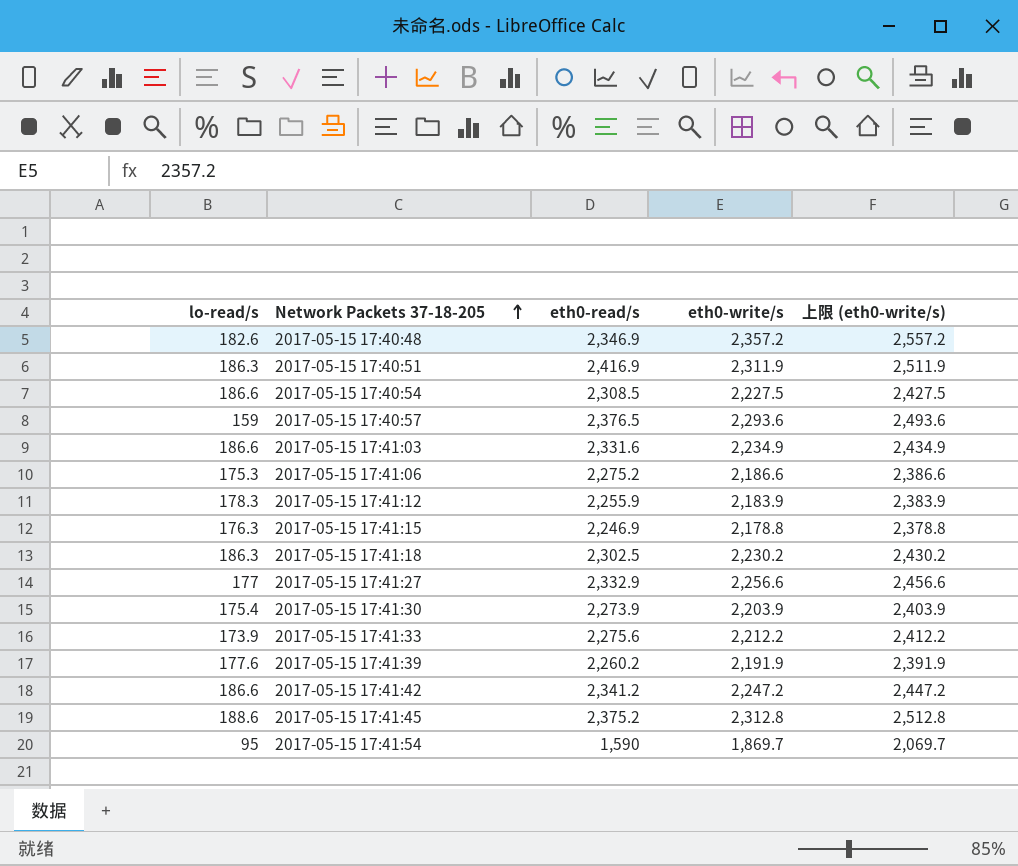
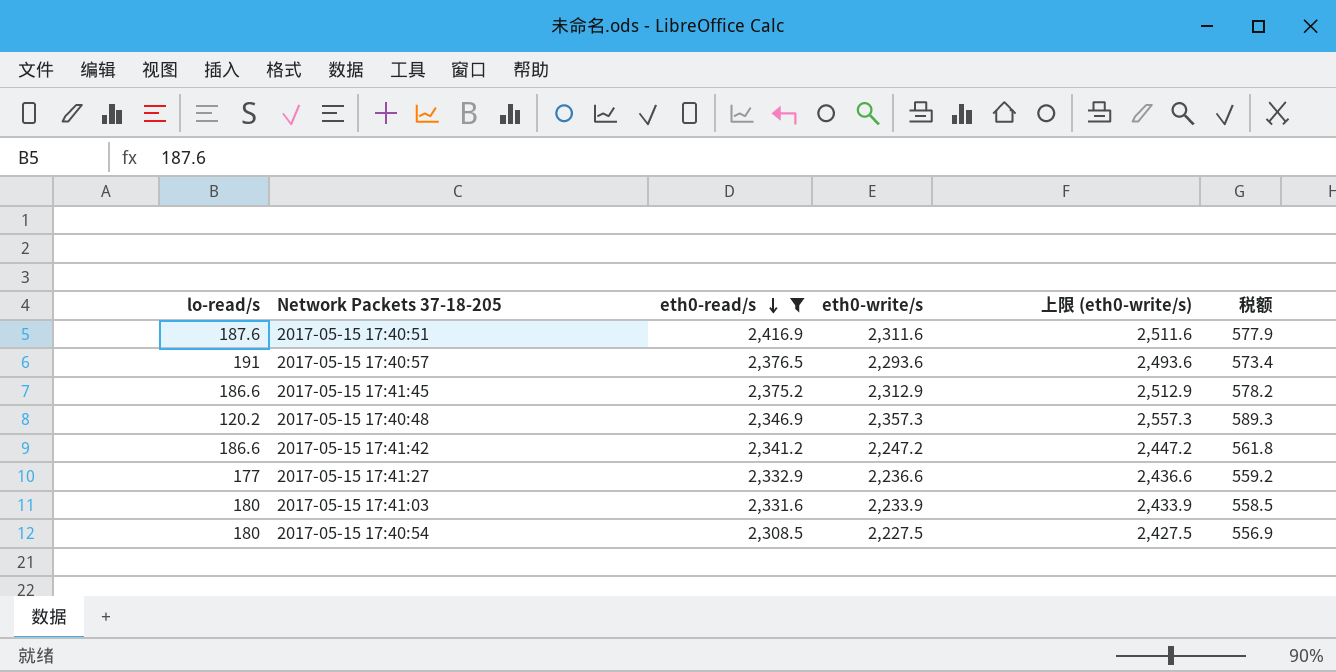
filter: none -> eth0-read/s >= 2,308.5
row order: Network Packets 37-18-205 ascending -> eth0-read/s descending
column 税额 | formula: none -> [eth0-write/s] * 0.25
2017-05-15 17:40:51 | lo-read/s: 186.3 -> 187.6
2017-05-15 17:40:51 | eth0-write/s: 2,311.9 -> 2,311.6
2017-05-15 17:40:51 | 上限 (eth0-write/s): 2,511.9 -> 2,511.6
2017-05-15 17:40:57 | lo-read/s: 159 -> 191
2017-05-15 17:41:45 | lo-read/s: 188.6 -> 186.6
2017-05-15 17:41:45 | eth0-write/s: 2,312.8 -> 2,312.9
2017-05-15 17:41:45 | 上限 (eth0-write/s): 2,512.8 -> 2,512.9
2017-05-15 17:40:48 | lo-read/s: 182.6 -> 120.2
2017-05-15 17:40:48 | eth0-write/s: 2,357.2 -> 2,357.3
2017-05-15 17:40:48 | 上限 (eth0-write/s): 2,557.2 -> 2,557.3
2017-05-15 17:41:27 | eth0-write/s: 2,256.6 -> 2,236.6
2017-05-15 17:41:27 | 上限 (eth0-write/s): 2,456.6 -> 2,436.6
2017-05-15 17:41:03 | lo-read/s: 186.6 -> 180
2017-05-15 17:41:03 | eth0-write/s: 2,234.9 -> 2,233.9
2017-05-15 17:41:03 | 上限 (eth0-write/s): 2,434.9 -> 2,433.9
2017-05-15 17:40:54 | lo-read/s: 186.6 -> 180

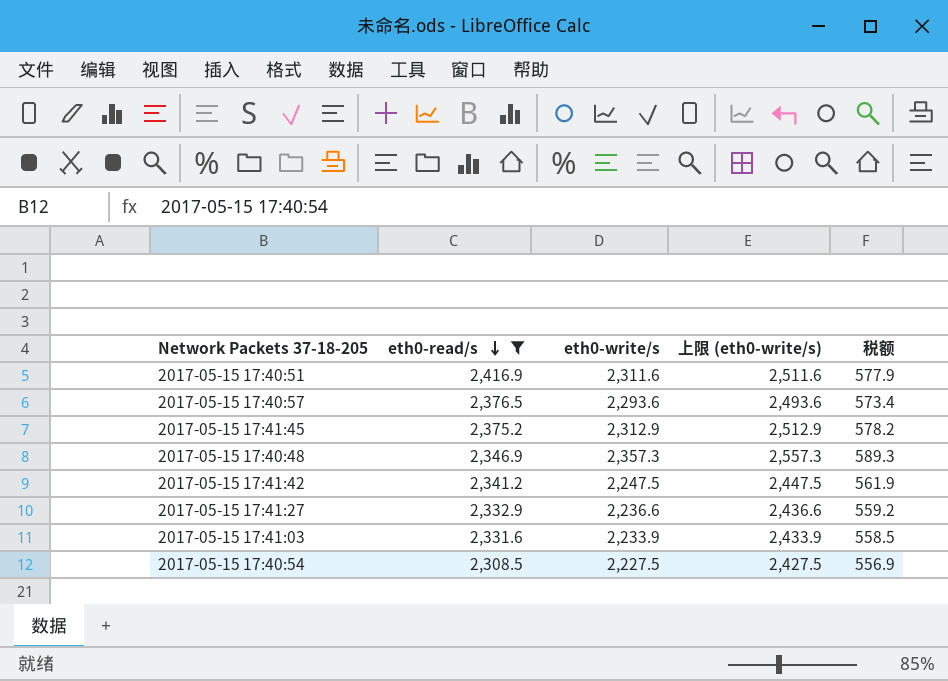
column lo-read/s | position: 1 -> none
2017-05-15 17:41:42 | eth0-write/s: 2,247.2 -> 2,247.5
2017-05-15 17:41:42 | 上限 (eth0-write/s): 2,447.2 -> 2,447.5
2017-05-15 17:41:42 | 税额: 561.8 -> 561.9

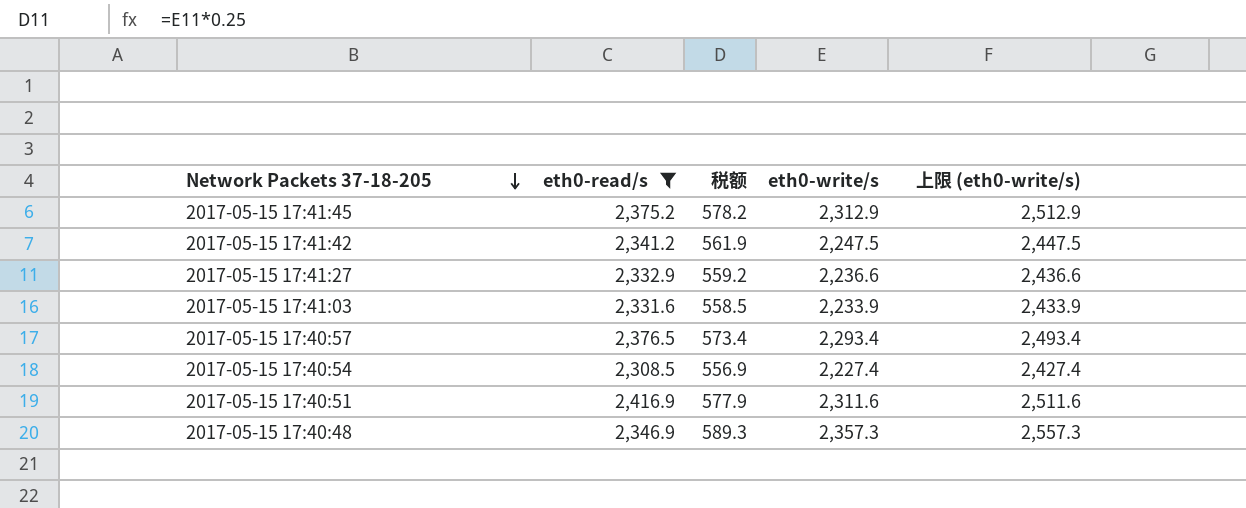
row order: eth0-read/s descending -> Network Packets 37-18-205 descending
column 税额 | position: 5 -> 3
2017-05-15 17:40:57 | eth0-write/s: 2,293.6 -> 2,293.4
2017-05-15 17:40:57 | 上限 (eth0-write/s): 2,493.6 -> 2,493.4
2017-05-15 17:40:54 | eth0-write/s: 2,227.5 -> 2,227.4
2017-05-15 17:40:54 | 上限 (eth0-write/s): 2,427.5 -> 2,427.4

